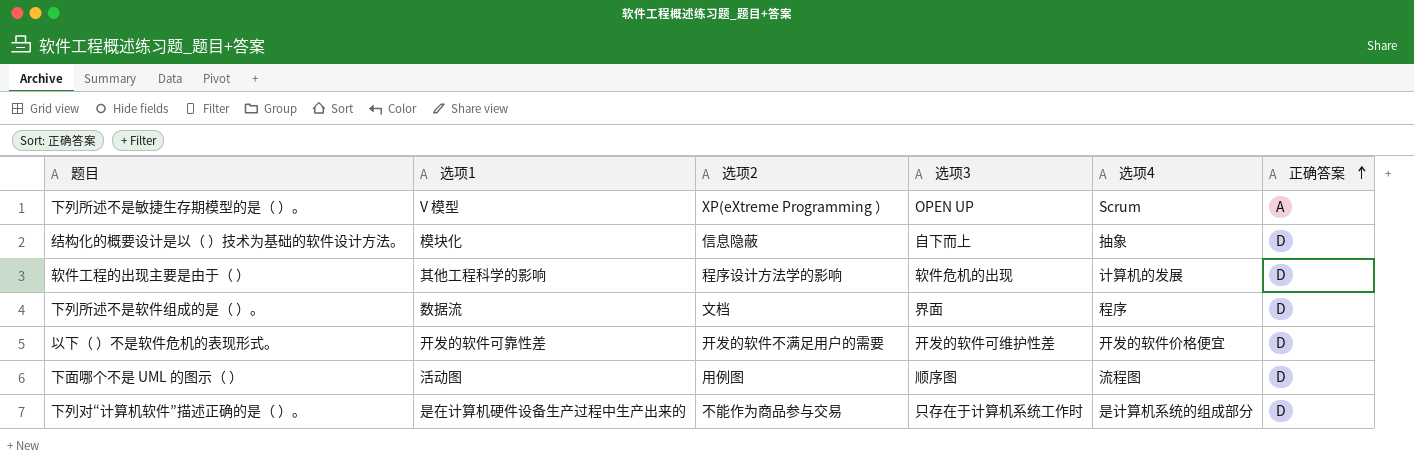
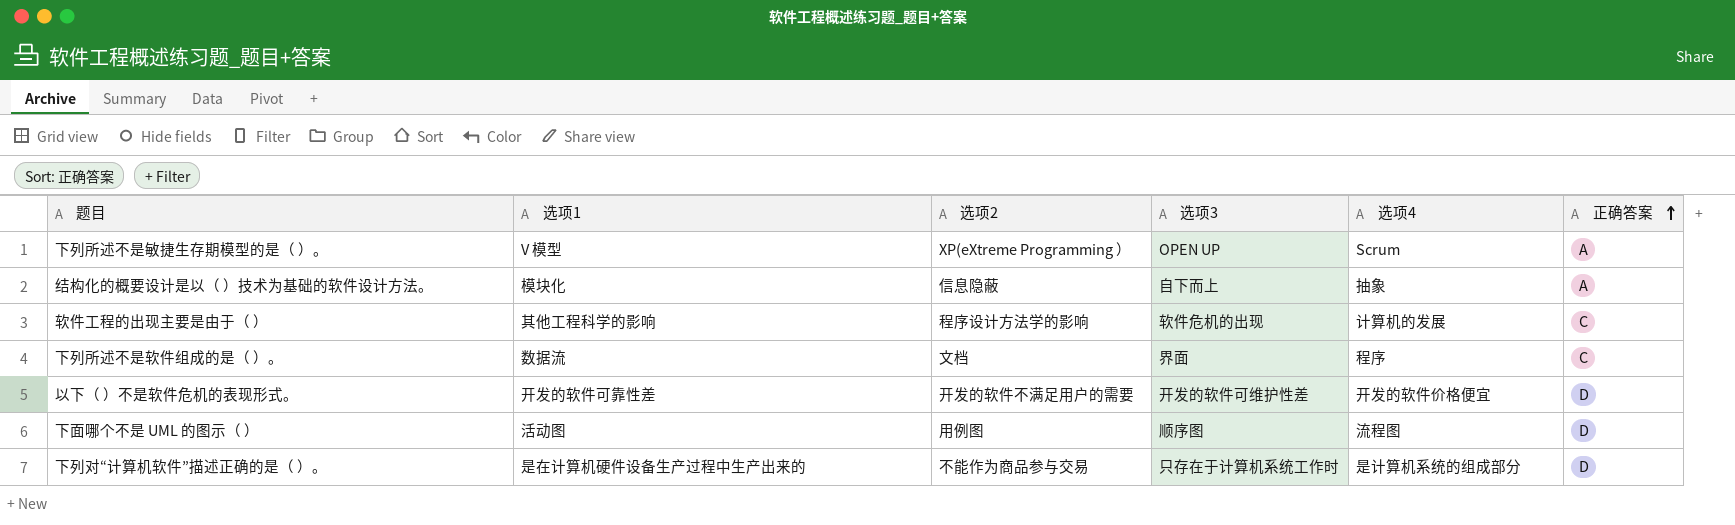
结构化的概要设计是以（ ）技术为基础的软件设计方法。 | 正确答案: D -> A
软件工程的出现主要是由于（ ） | 正确答案: D -> C
下列所述不是软件组成的是（ ）。 | 正确答案: D -> C

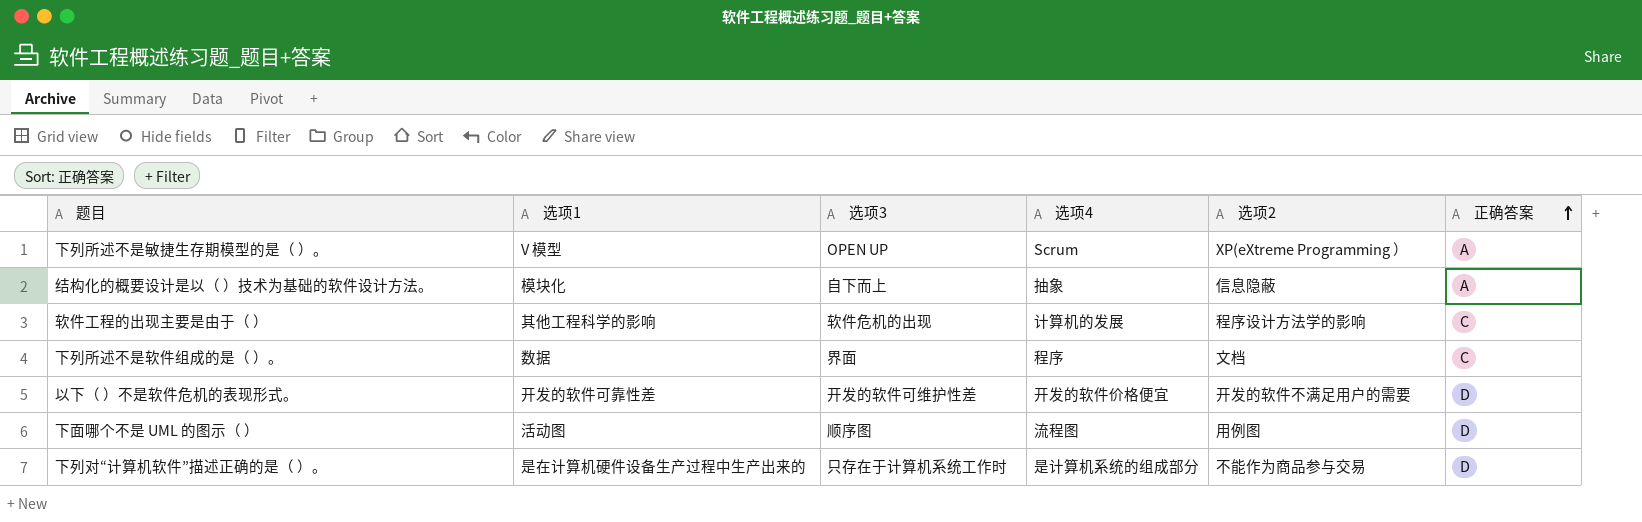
column 选项2 | position: 3 -> 5
下列所述不是软件组成的是（ ）。 | 选项1: 数据流 -> 数据

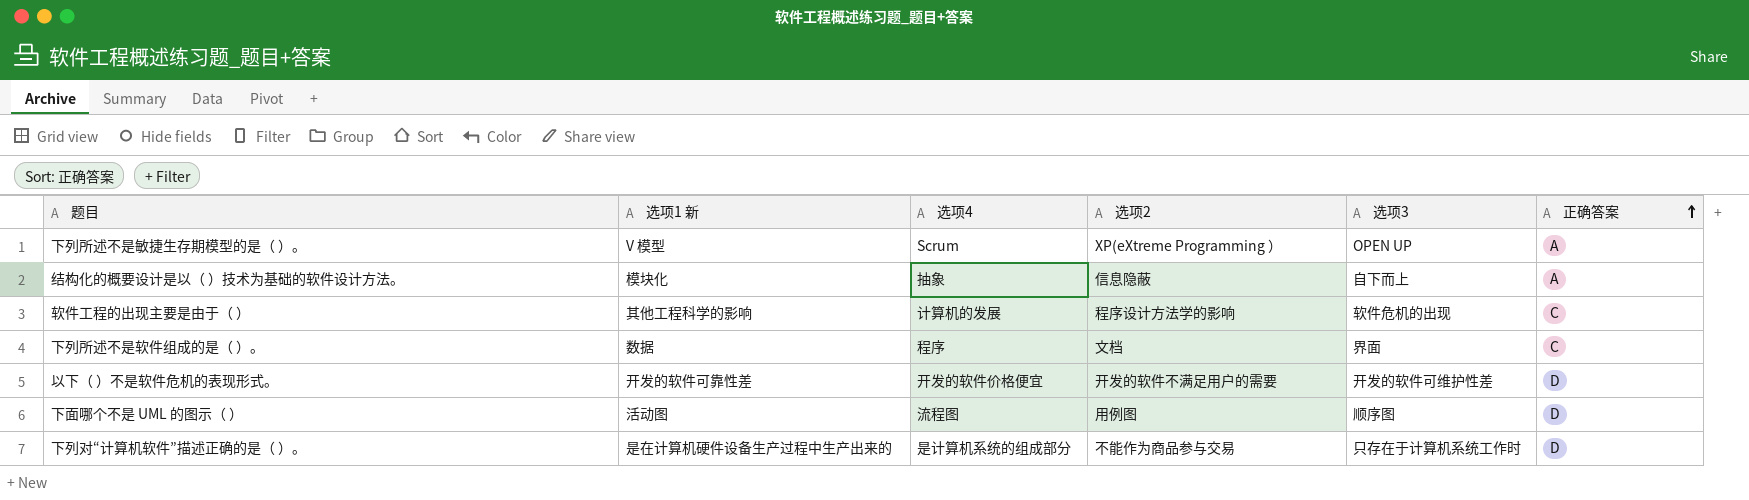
column name: 选项1 -> 选项1 新
column 选项3 | position: 3 -> 5

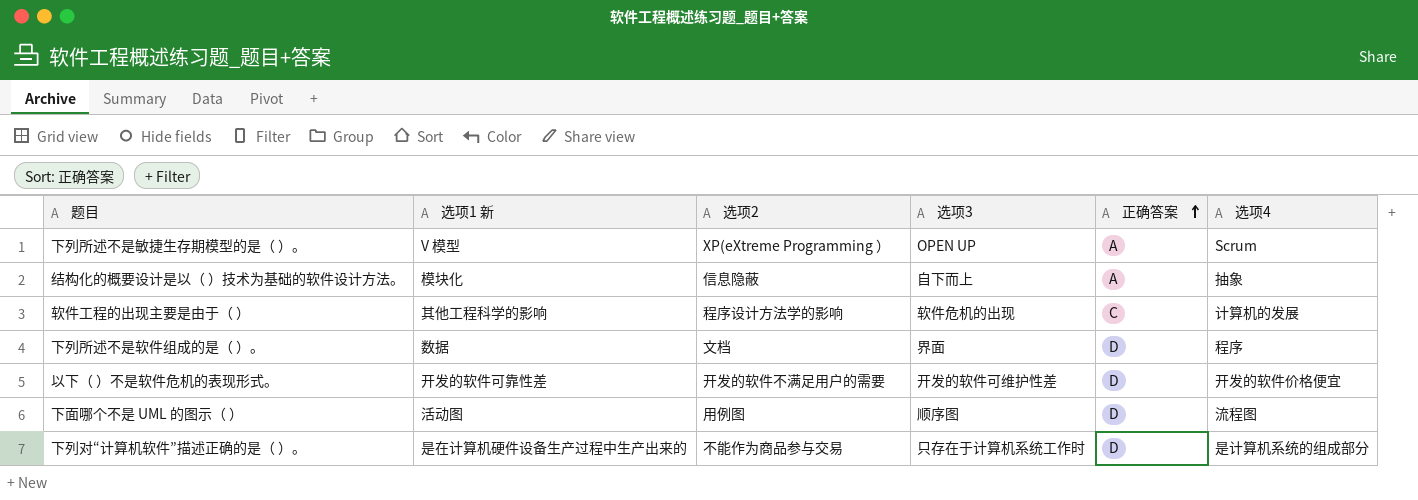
column 选项4 | position: 3 -> 6
下列所述不是软件组成的是（ ）。 | 正确答案: C -> D

